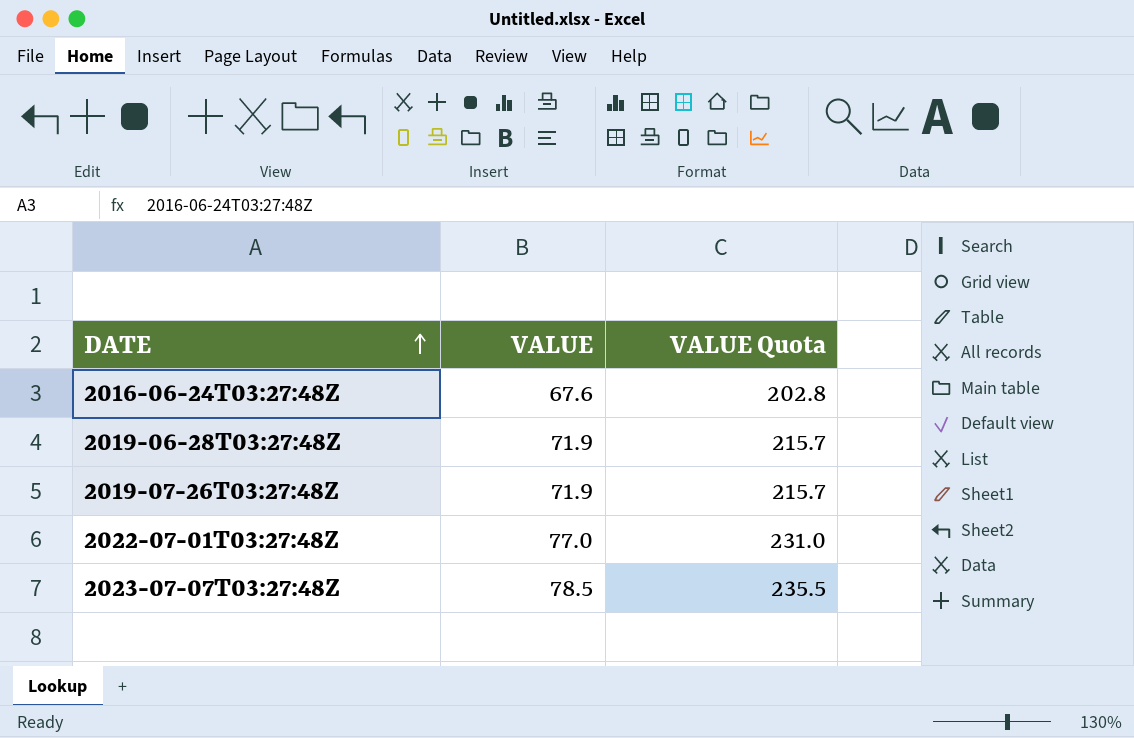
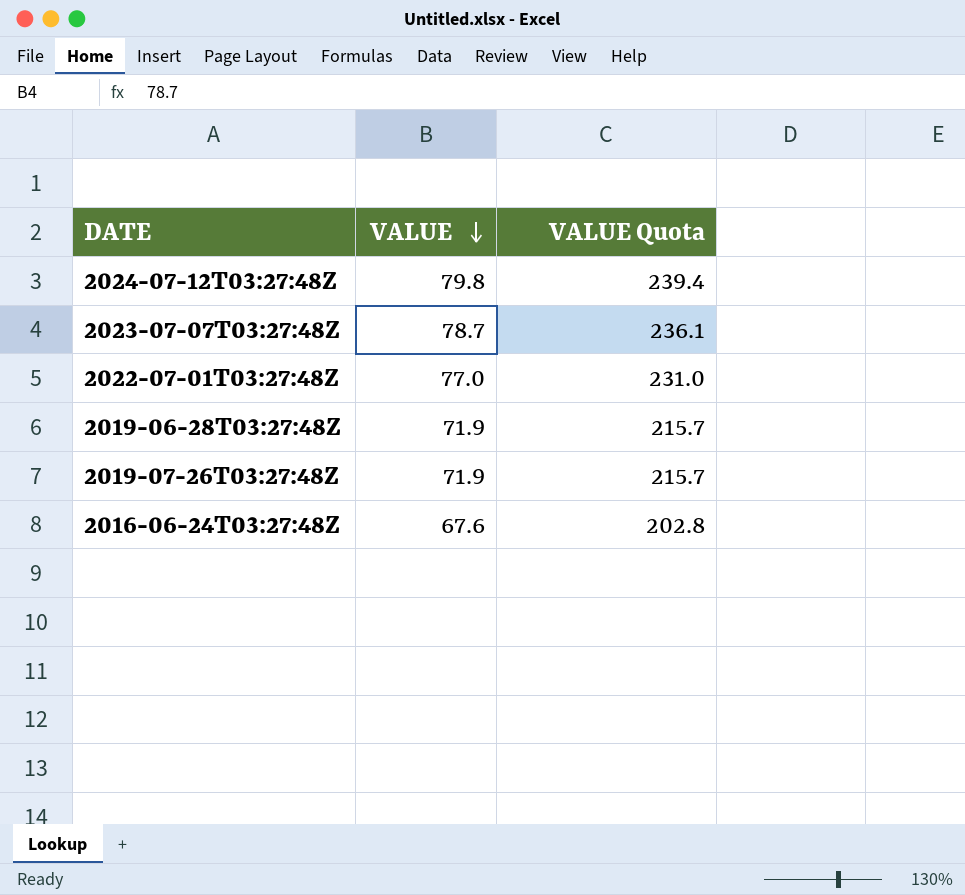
row order: DATE ascending -> VALUE descending
row 2024-07-12T03:27:48Z: none -> 79.8 | 239.4
2023-07-07T03:27:48Z | VALUE: 78.5 -> 78.7
2023-07-07T03:27:48Z | VALUE Quota: 235.5 -> 236.1

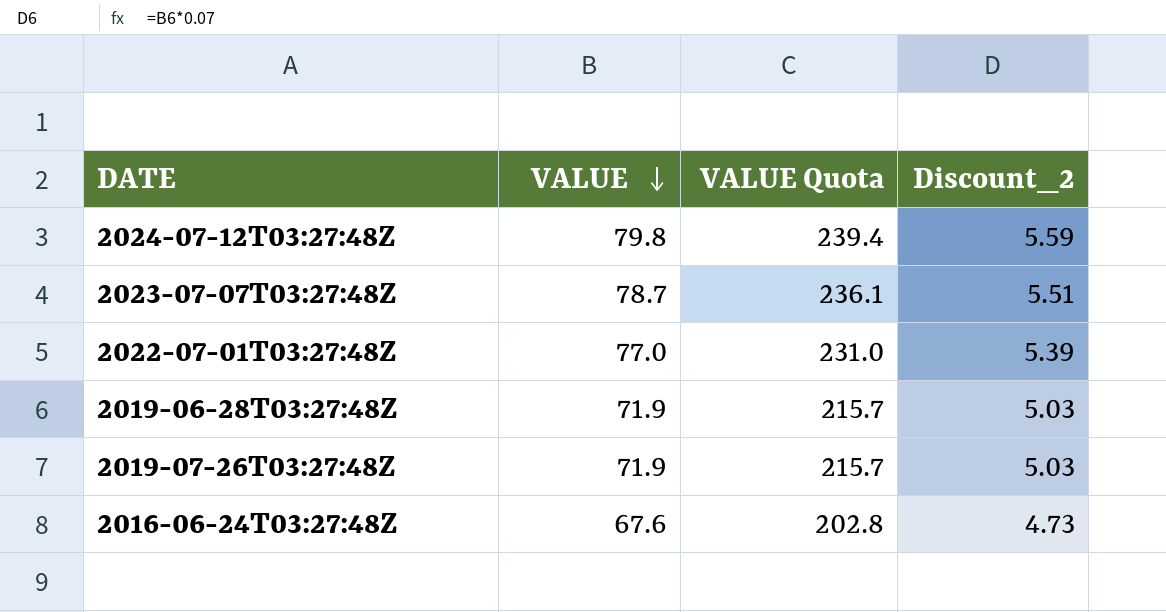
column Discount_2 | formula: none -> [VALUE] * 0.07

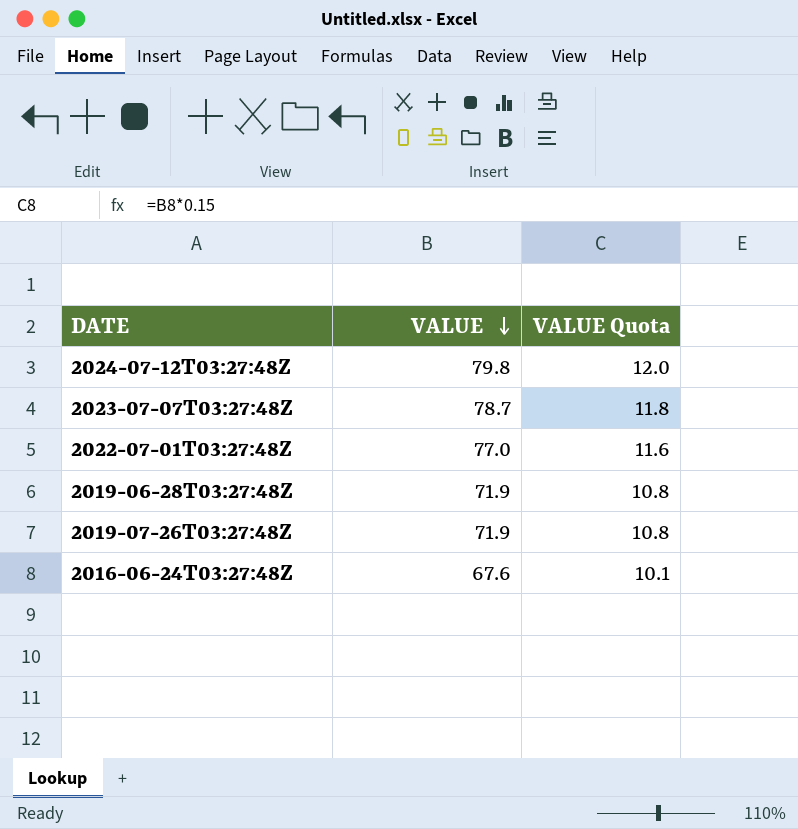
column Discount_2 | formula: [VALUE] * 0.07 -> none
column VALUE Quota | formula: [VALUE] * 3 -> [VALUE] * 0.15

